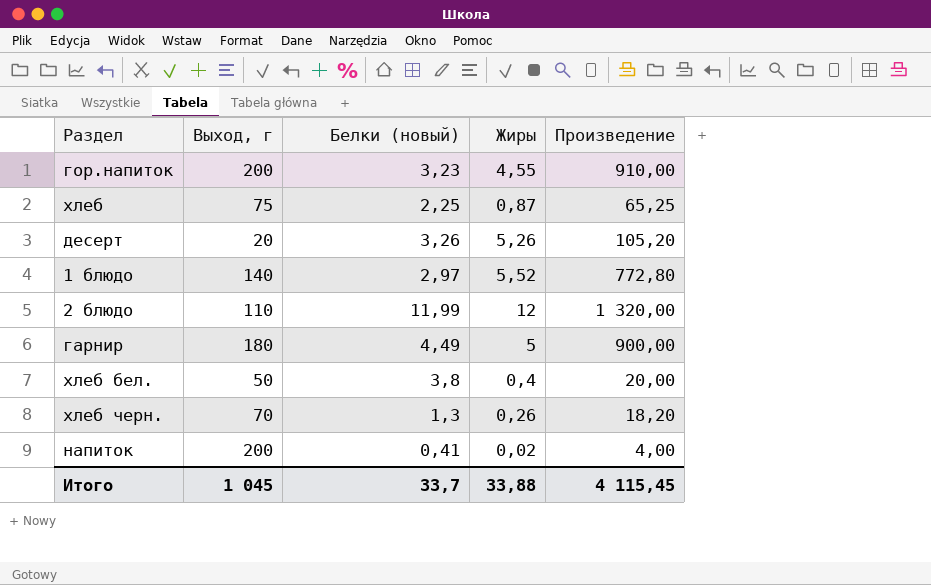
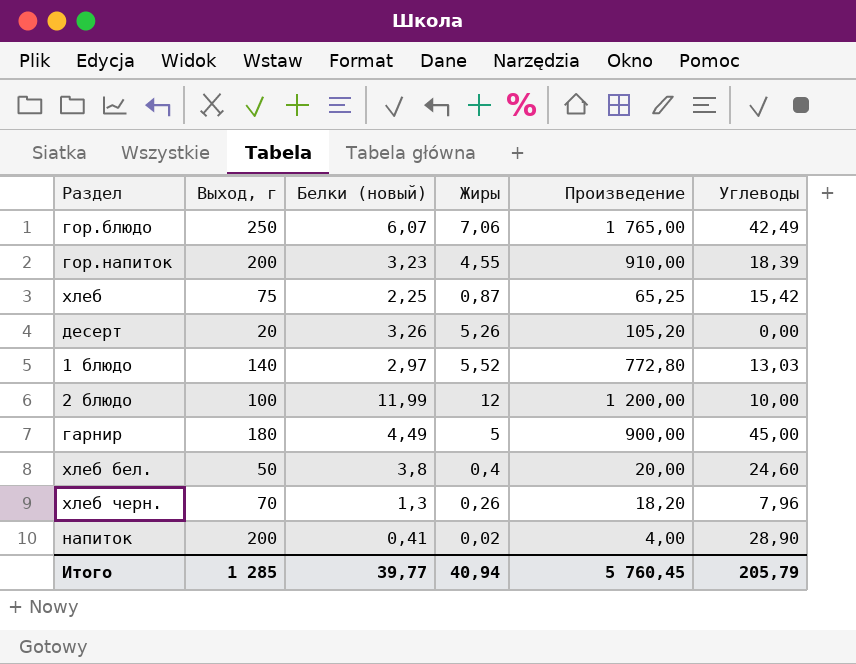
column Углеводы | position: none -> 6
row гор.блюдо: none -> 250 | 6,07 | 7,06 | 1 765,00 | 42,49
2 блюдо | Выход, г: 110 -> 100
2 блюдо | Произведение: 1 320,00 -> 1 200,00
Итого | Выход, г: 1 045 -> 1 285
Итого | Белки (новый): 33,7 -> 39,77
Итого | Жиры: 33,88 -> 40,94
Итого | Произведение: 4 115,45 -> 5 760,45

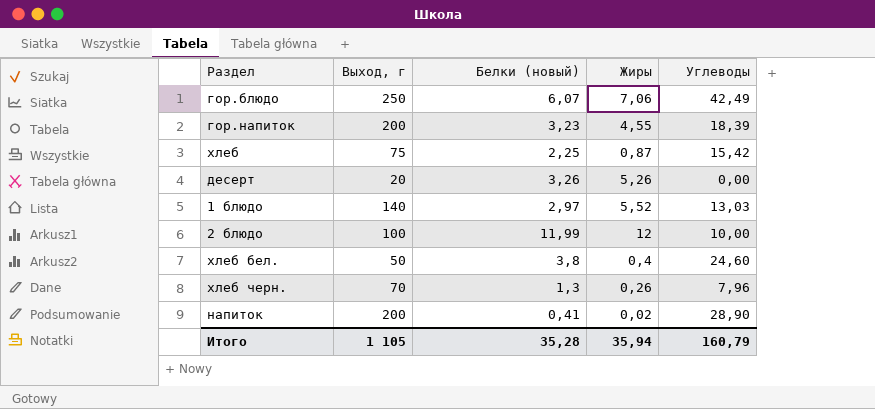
column Произведение | formula: [Выход, г] * [Жиры] -> none
row гарнир: 180 | 4,49 | 5 | 900,00 | 45,00 -> none
Итого | Выход, г: 1 285 -> 1 105
Итого | Белки (новый): 39,77 -> 35,28
Итого | Жиры: 40,94 -> 35,94
Итого | Углеводы: 205,79 -> 160,79

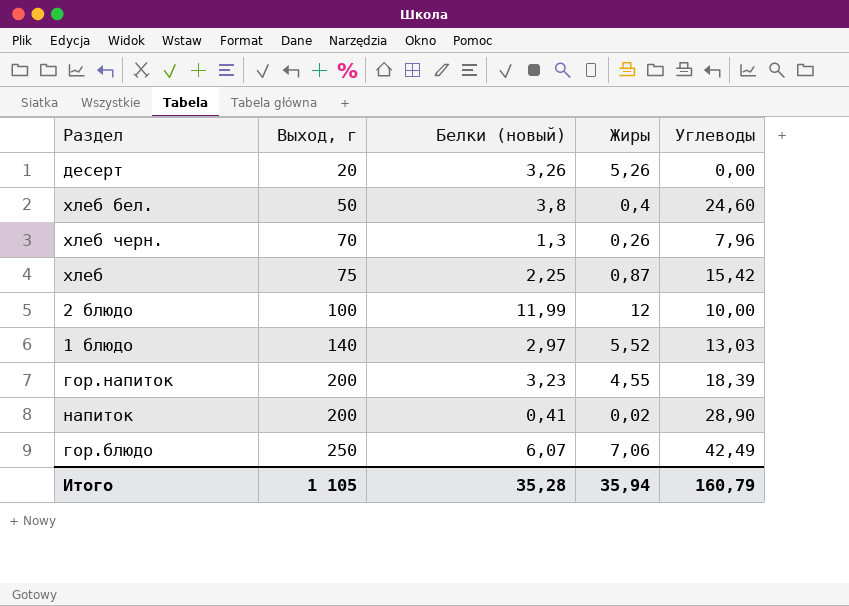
row order: none -> Выход, г ascending

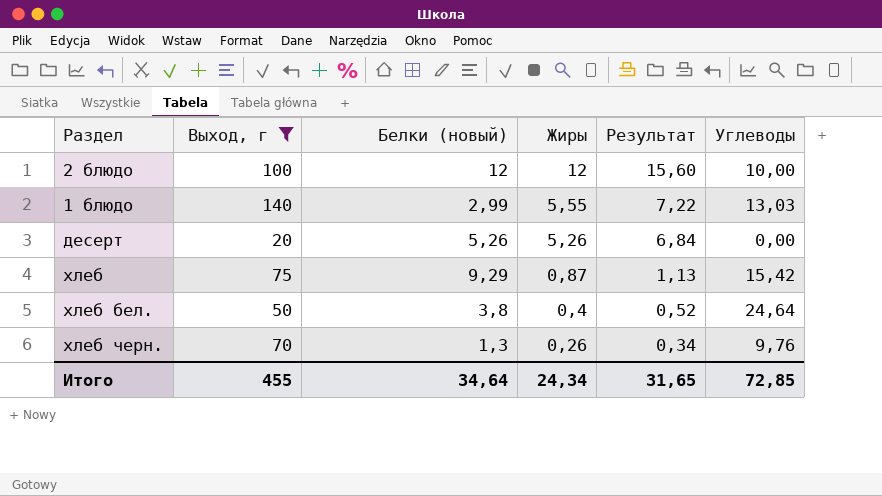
filter: none -> Выход, г <= 140
row order: Выход, г ascending -> Жиры descending
column Результат | formula: none -> [Жиры] * 1,3
2 блюдо | Белки (новый): 11,99 -> 12
1 блюдо | Белки (новый): 2,97 -> 2,99
1 блюдо | Жиры: 5,52 -> 5,55
десерт | Белки (новый): 3,26 -> 5,26
хлеб | Белки (новый): 2,25 -> 9,29
хлеб бел. | Углеводы: 24,60 -> 24,64
хлеб черн. | Углеводы: 7,96 -> 9,76
Итого | Выход, г: 1 105 -> 455
Итого | Белки (новый): 35,28 -> 34,64
Итого | Жиры: 35,94 -> 24,34
Итого | Углеводы: 160,79 -> 72,85

